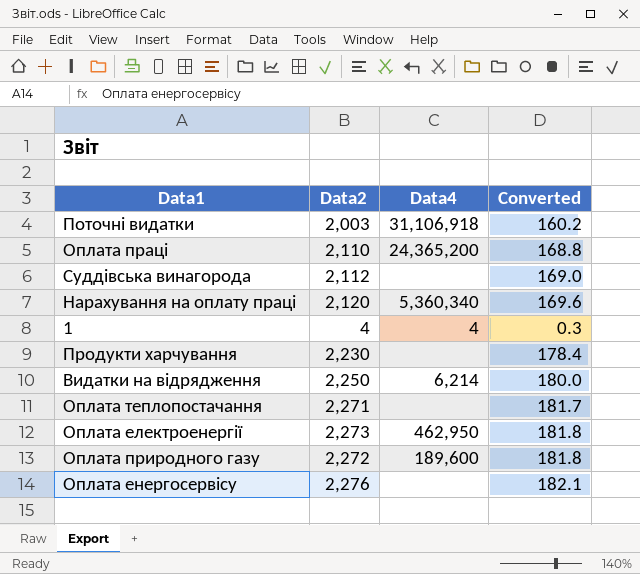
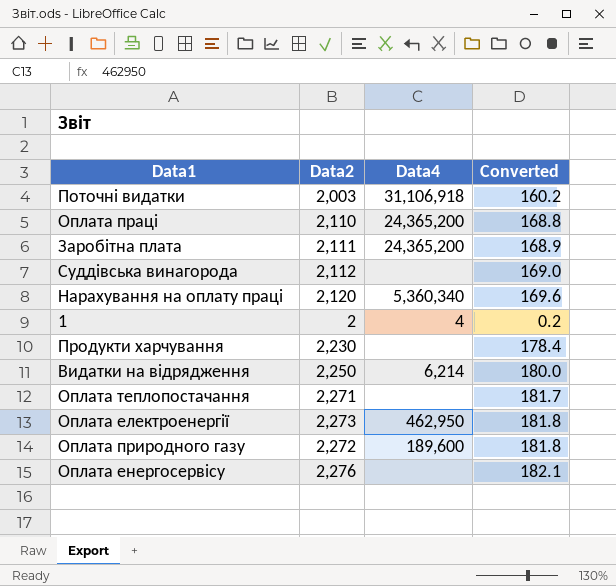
row Заробітна плата: none -> 2,111 | 24,365,200 | 168.9
1 | Data2: 4 -> 2
1 | Converted: 0.3 -> 0.2

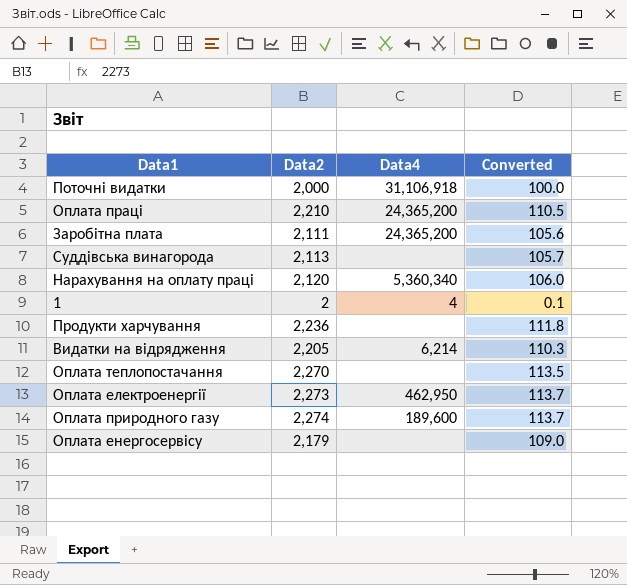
column Converted | formula: [Data2] * 0.08 -> [Data2] * 0.05
Поточні видатки | Data2: 2,003 -> 2,000
Оплата праці | Data2: 2,110 -> 2,210
Суддівська винагорода | Data2: 2,112 -> 2,113
Продукти харчування | Data2: 2,230 -> 2,236
Видатки на відрядження | Data2: 2,250 -> 2,205
Оплата теплопостачання | Data2: 2,271 -> 2,270
Оплата природного газу | Data2: 2,272 -> 2,274
Оплата енергосервісу | Data2: 2,276 -> 2,179

